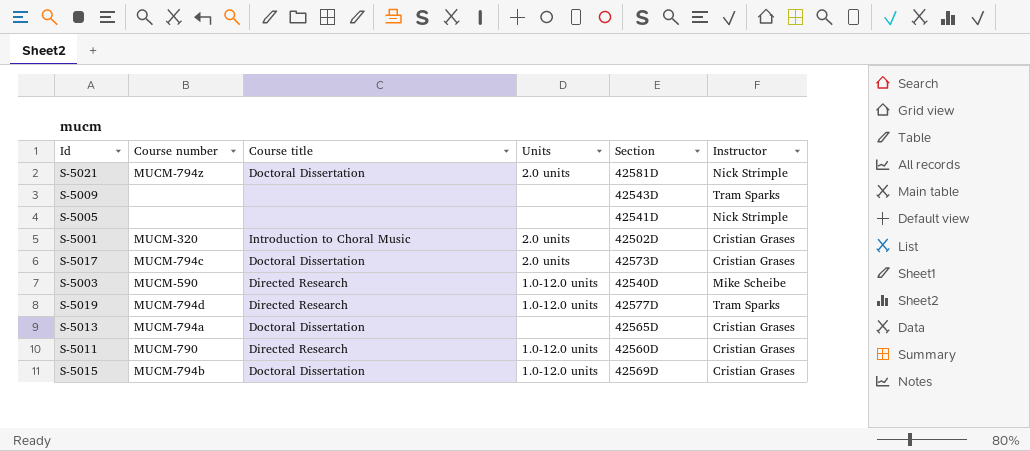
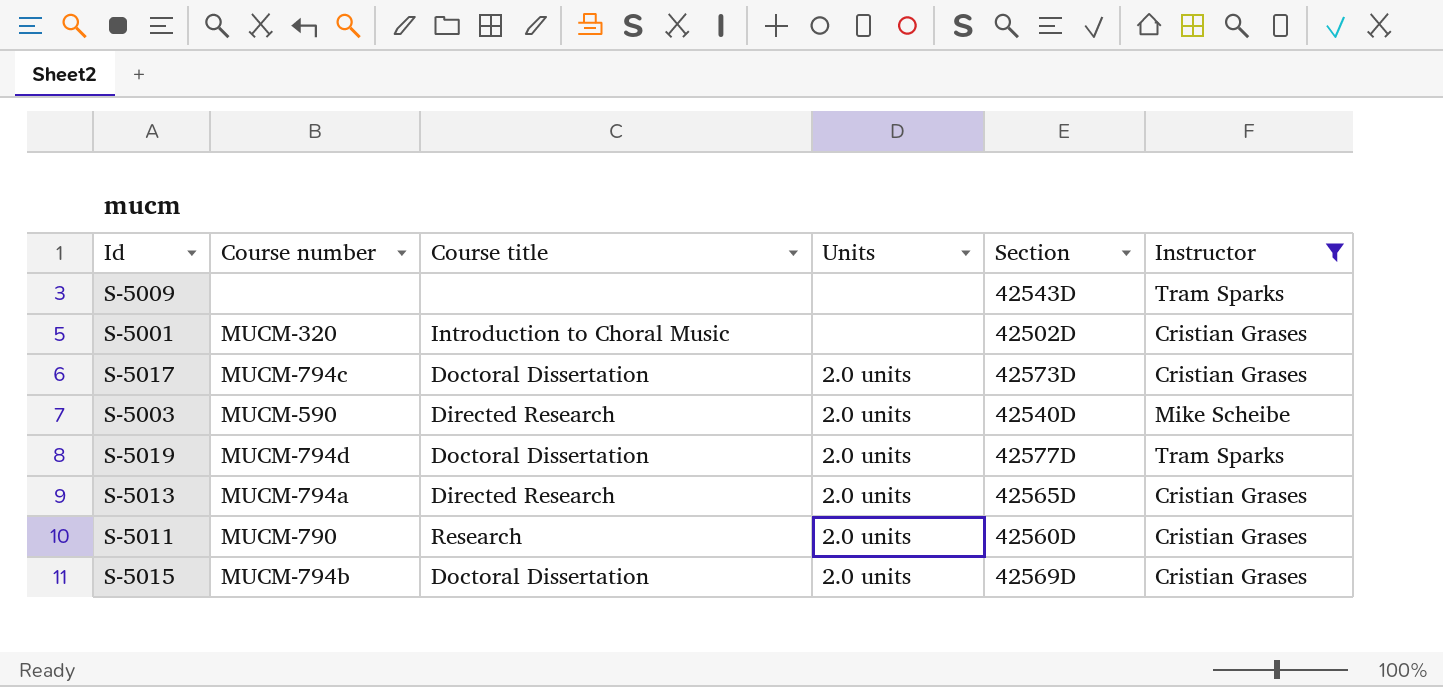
filter: none -> Instructor != Nick Strimple
S-5001 | Units: 2.0 units -> none
S-5003 | Units: 1.0-12.0 units -> 2.0 units
S-5019 | Course title: Directed Research -> Doctoral Dissertation
S-5019 | Units: 1.0-12.0 units -> 2.0 units
S-5013 | Course title: Doctoral Dissertation -> Directed Research
S-5013 | Units: none -> 2.0 units
S-5011 | Course title: Directed Research -> Research
S-5011 | Units: 1.0-12.0 units -> 2.0 units
S-5015 | Units: 1.0-12.0 units -> 2.0 units

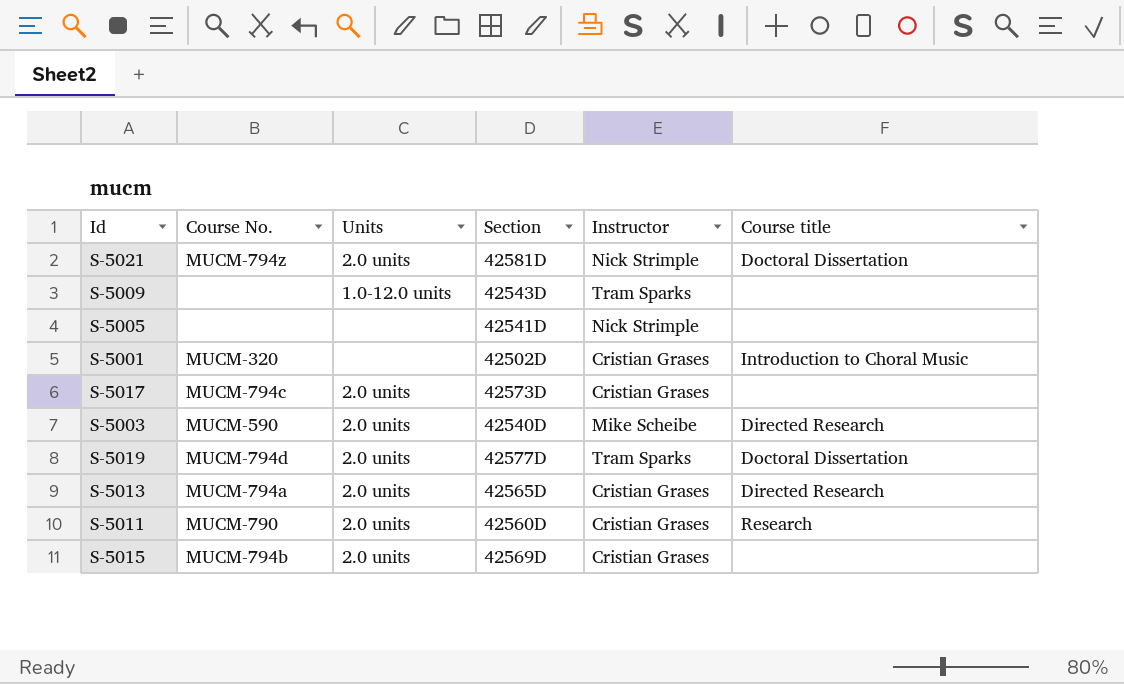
filter: Instructor != Nick Strimple -> none
column name: Course number -> Course No.
column Course title | position: 3 -> 6
S-5009 | Units: none -> 1.0-12.0 units
S-5017 | Course title: Doctoral Dissertation -> none
S-5015 | Course title: Doctoral Dissertation -> none

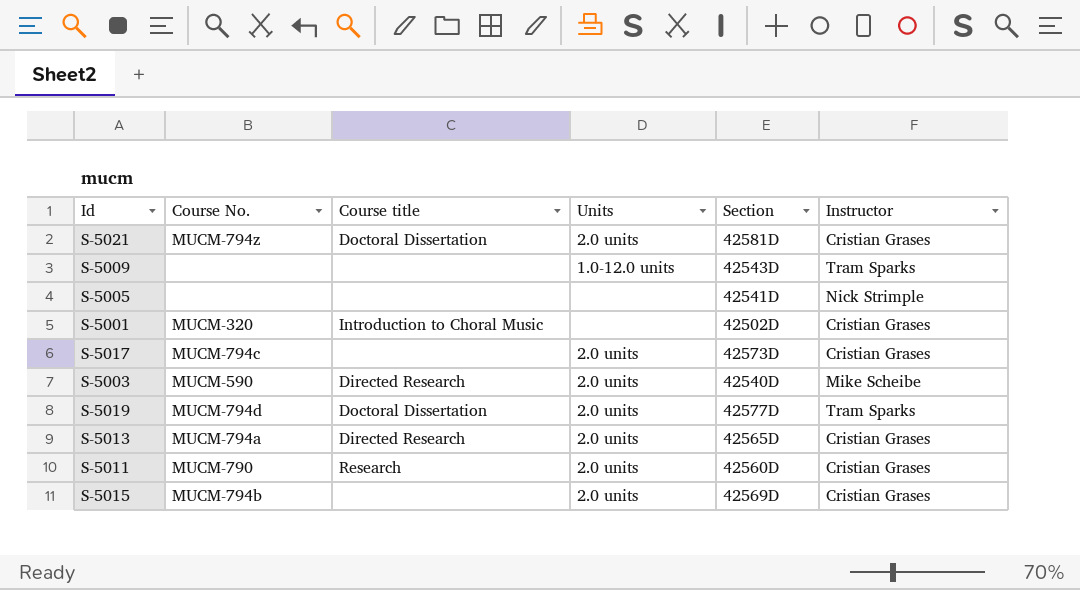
column Course title | position: 6 -> 3
S-5021 | Instructor: Nick Strimple -> Cristian Grases

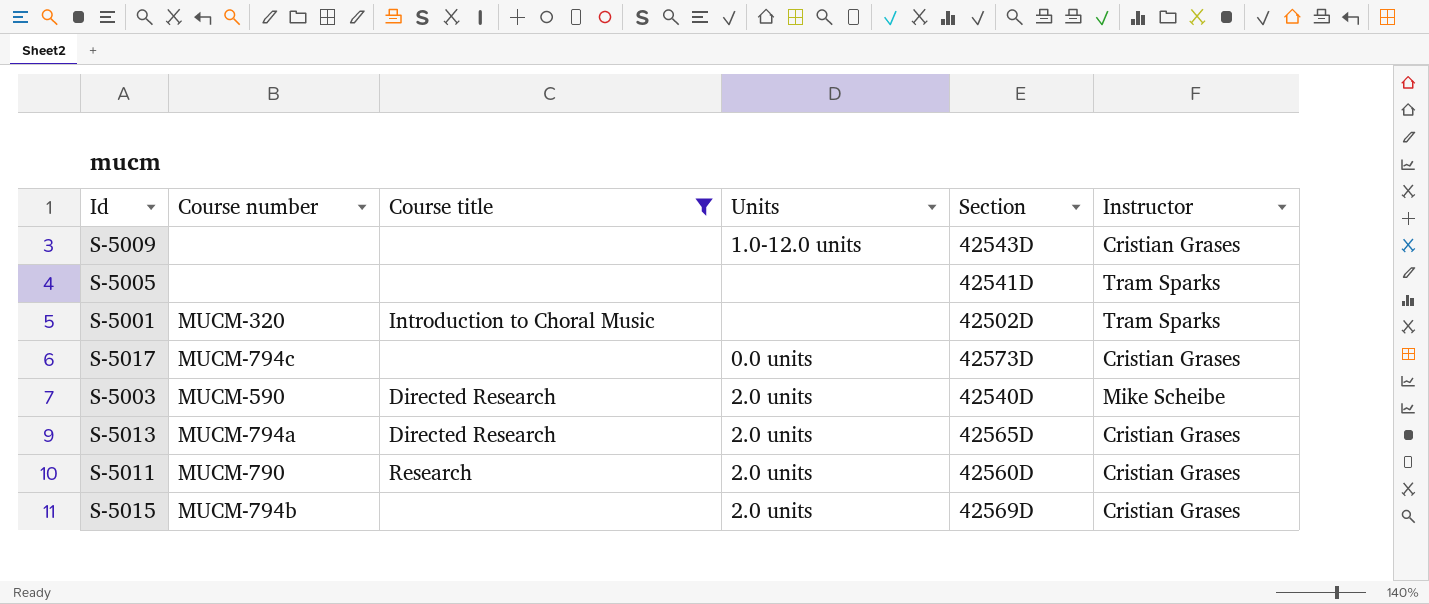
filter: none -> Course title != Doctoral Dissertation
column name: Course No. -> Course number
S-5009 | Instructor: Tram Sparks -> Cristian Grases
S-5005 | Instructor: Nick Strimple -> Tram Sparks
S-5001 | Instructor: Cristian Grases -> Tram Sparks
S-5017 | Units: 2.0 units -> 0.0 units

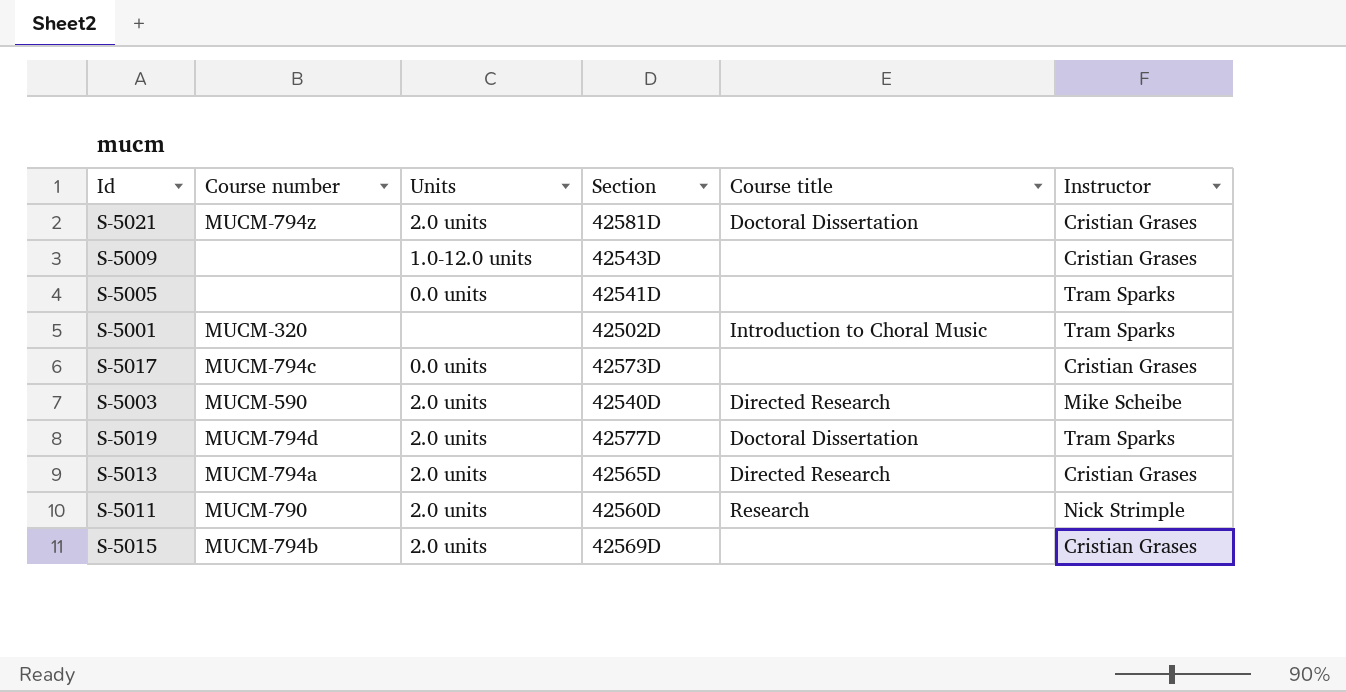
filter: Course title != Doctoral Dissertation -> none
column Course title | position: 3 -> 5
S-5005 | Units: none -> 0.0 units
S-5011 | Instructor: Cristian Grases -> Nick Strimple

